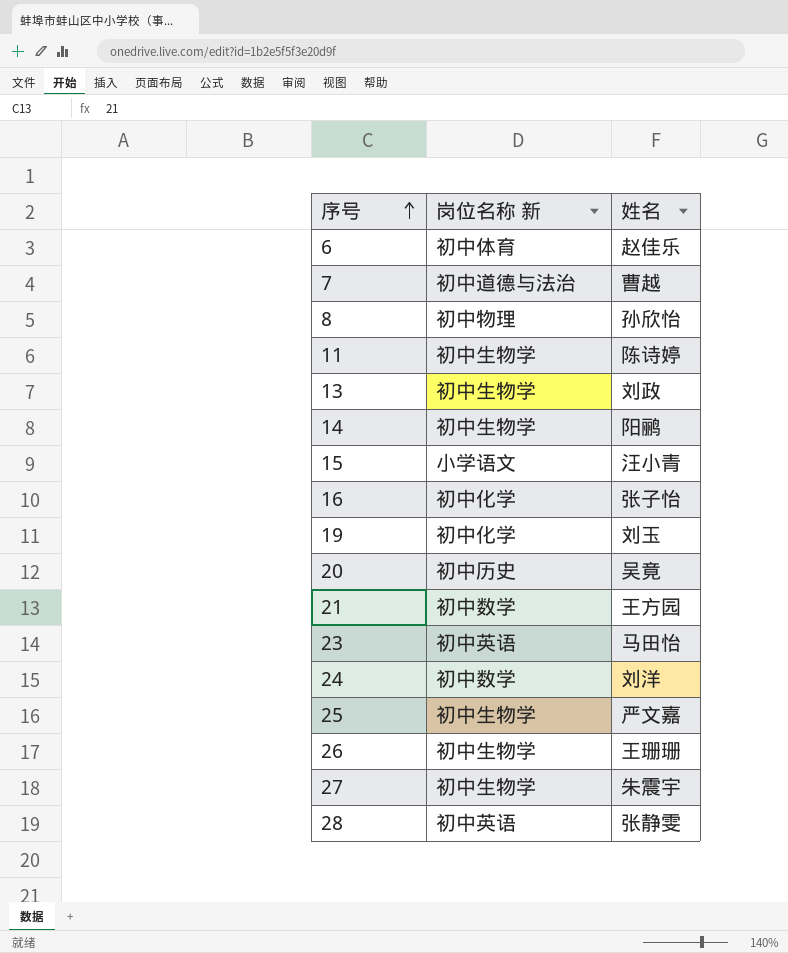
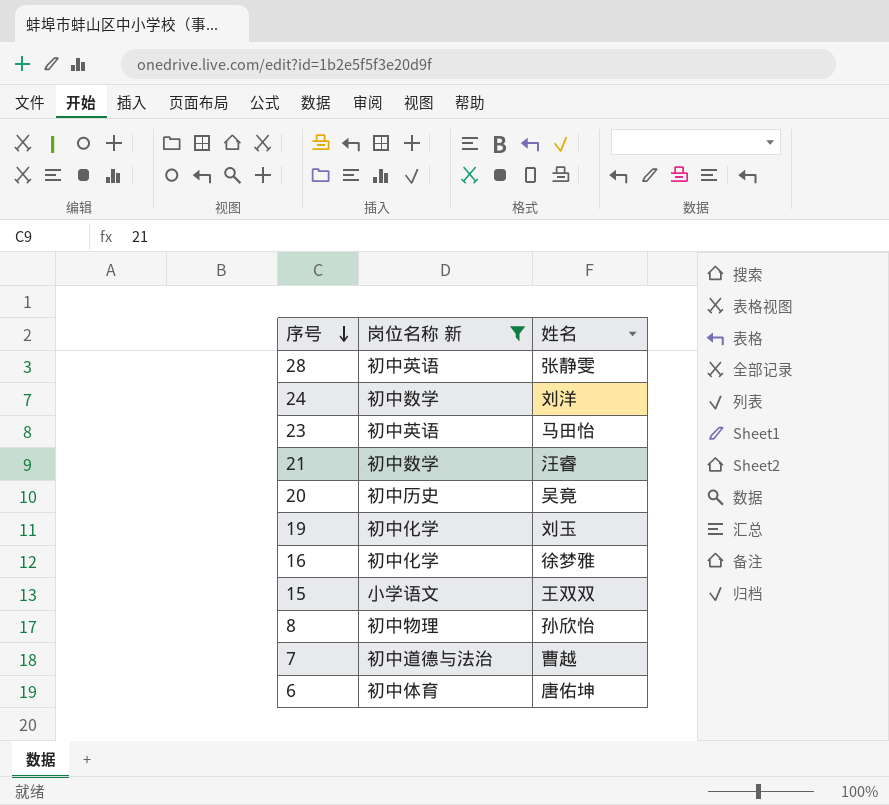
filter: none -> 岗位名称 新 != 初中生物学
row order: 序号 ascending -> 序号 descending
21 | 姓名: 王方园 -> 汪睿
16 | 姓名: 张子怡 -> 徐梦雅
15 | 姓名: 汪小青 -> 王双双
6 | 姓名: 赵佳乐 -> 唐佑坤

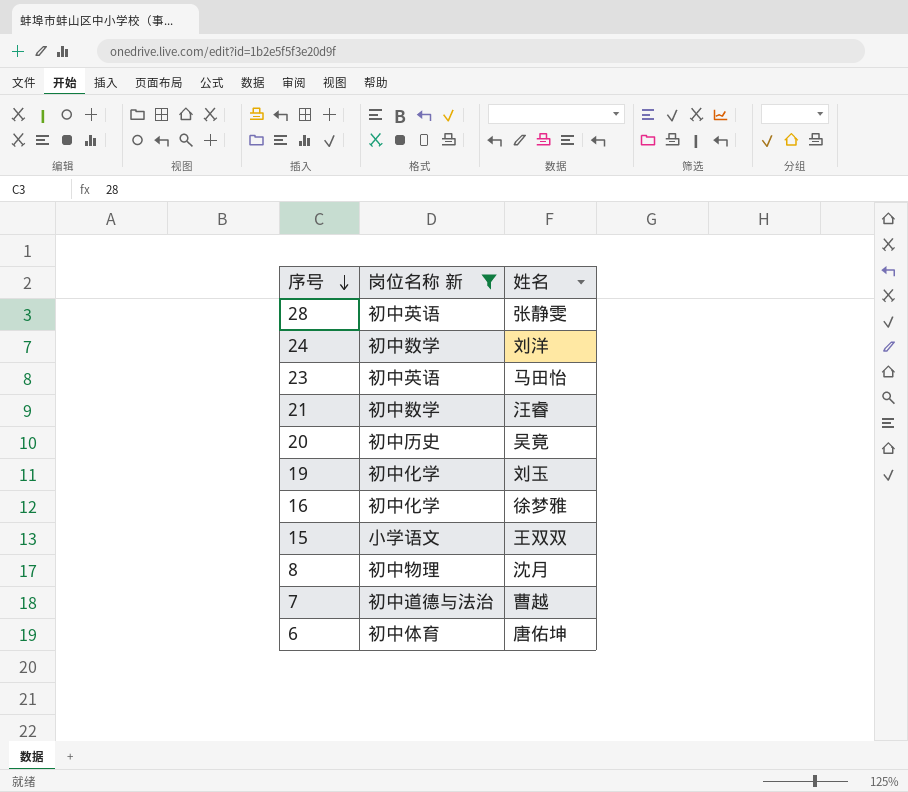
8 | 姓名: 孙欣怡 -> 沈月

